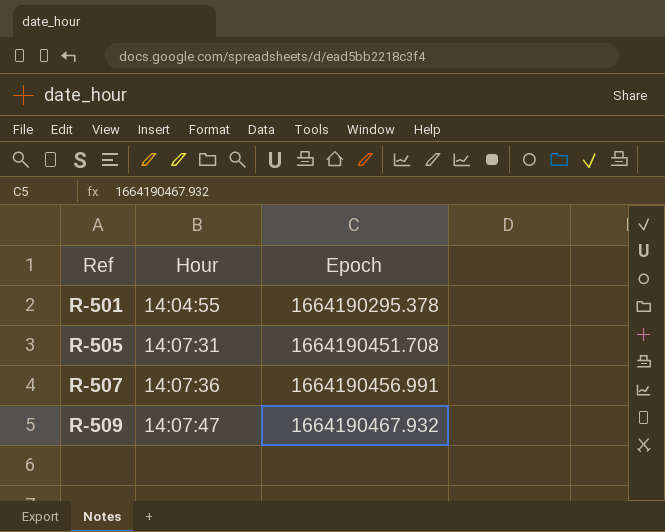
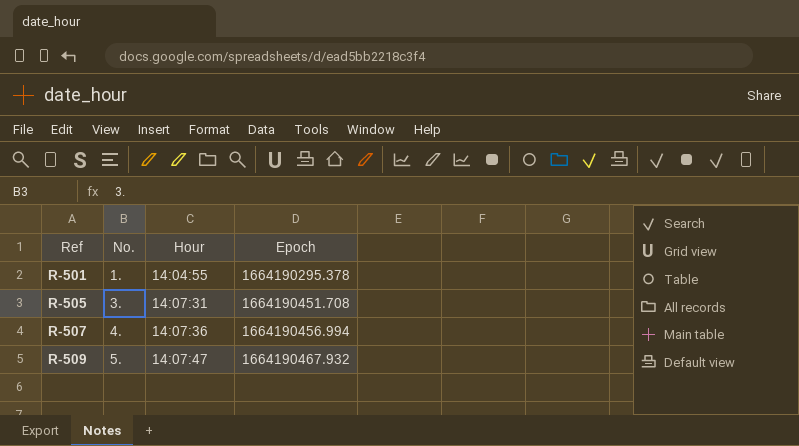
column No. | position: none -> 2
R-507 | Epoch: 1664190456.991 -> 1664190456.994

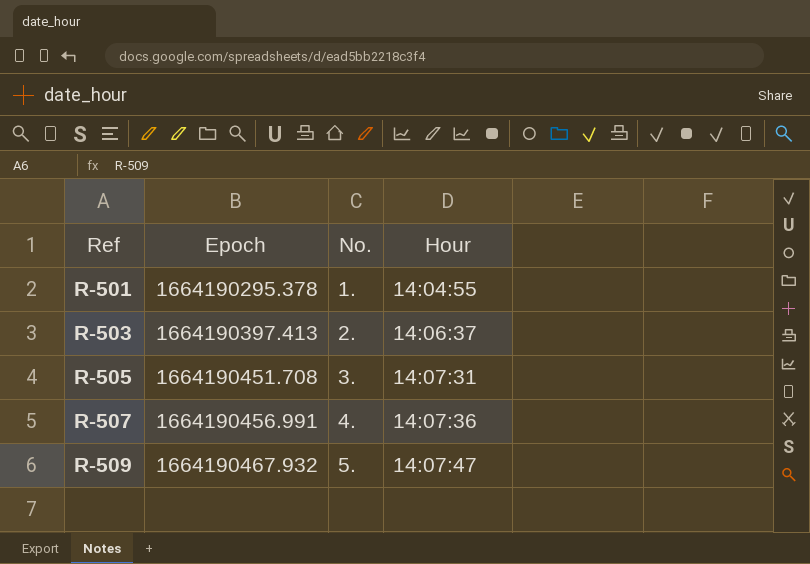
column Epoch | position: 4 -> 2
row R-503: none -> 1664190397.413 | 2. | 14:06:37
R-507 | Epoch: 1664190456.994 -> 1664190456.991

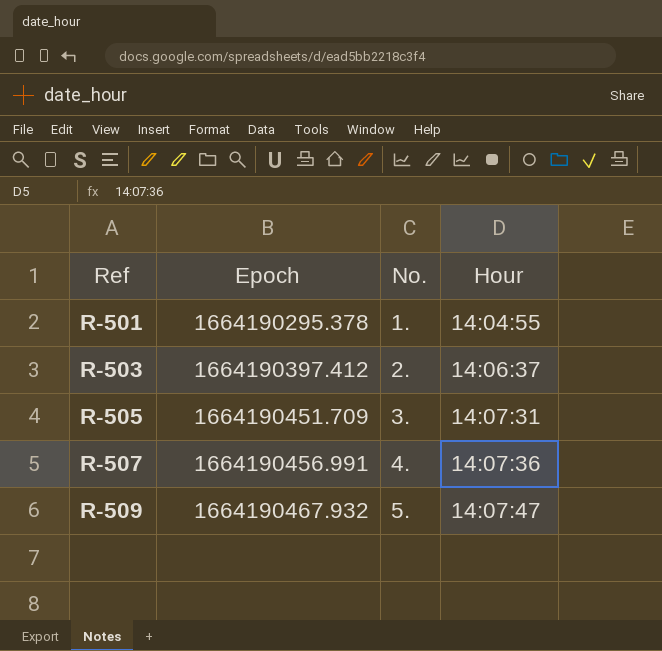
R-503 | Epoch: 1664190397.413 -> 1664190397.412
R-505 | Epoch: 1664190451.708 -> 1664190451.709

